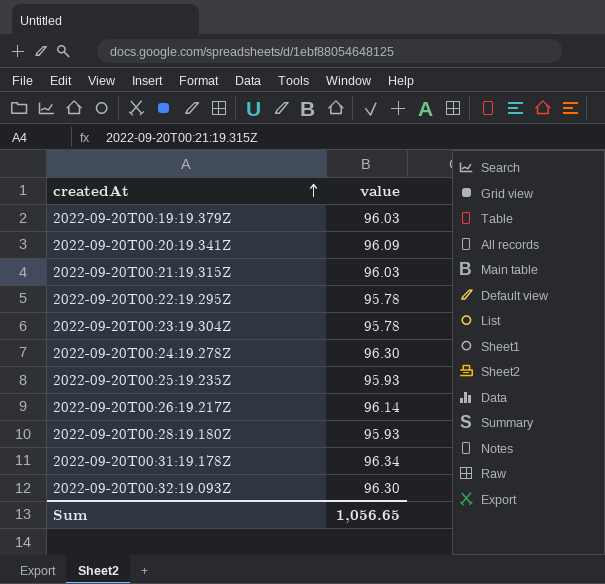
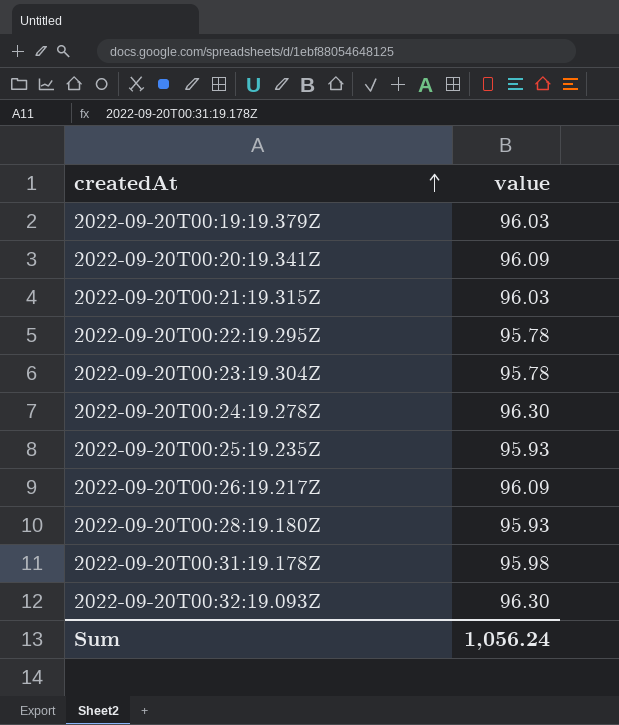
2022-09-20T00:26:19.217Z | value: 96.14 -> 96.09
2022-09-20T00:31:19.178Z | value: 96.34 -> 95.98
Sum | value: 1,056.65 -> 1,056.24

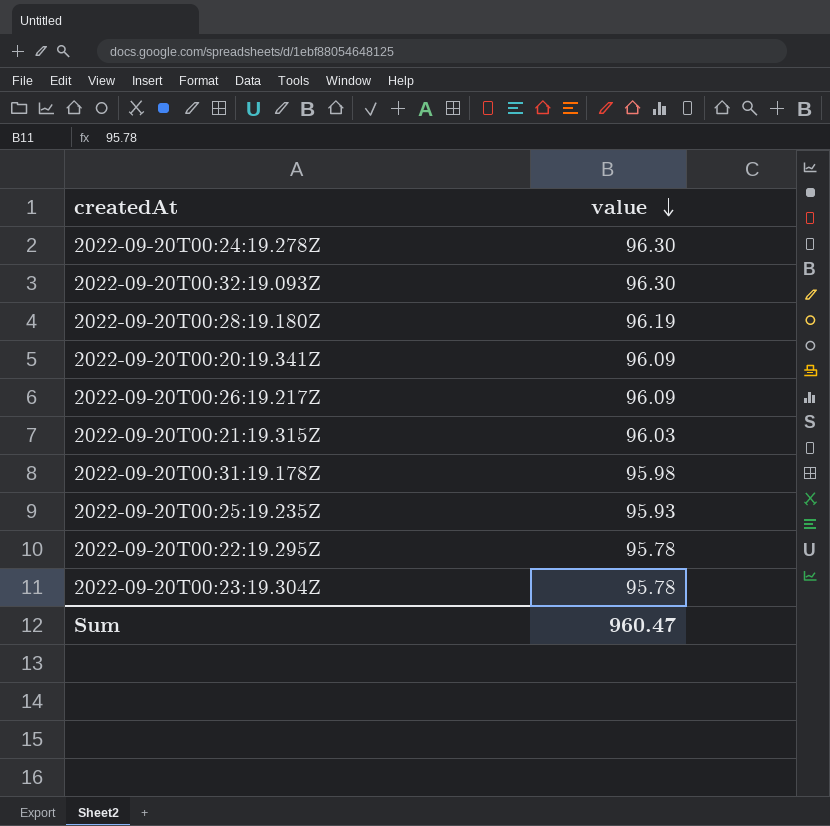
row order: createdAt ascending -> value descending
row 2022-09-20T00:19:19.379Z: 96.03 -> none
2022-09-20T00:28:19.180Z | value: 95.93 -> 96.19
Sum | value: 1,056.24 -> 960.47

